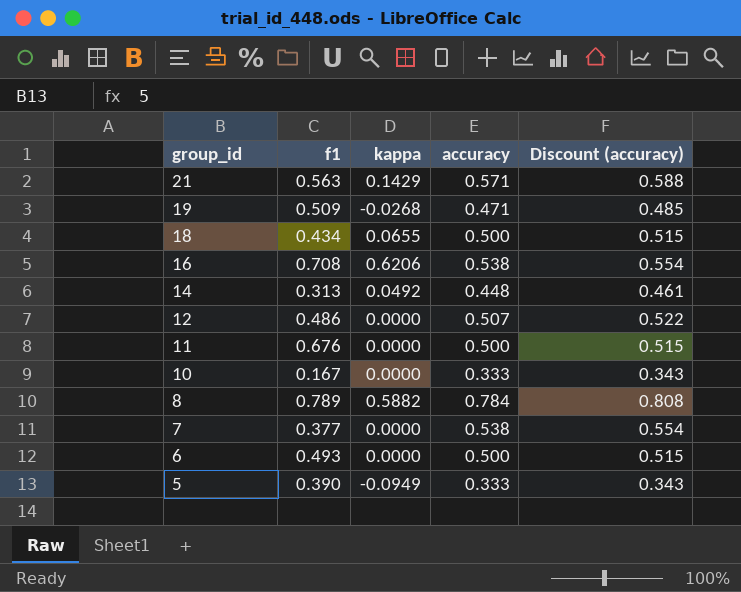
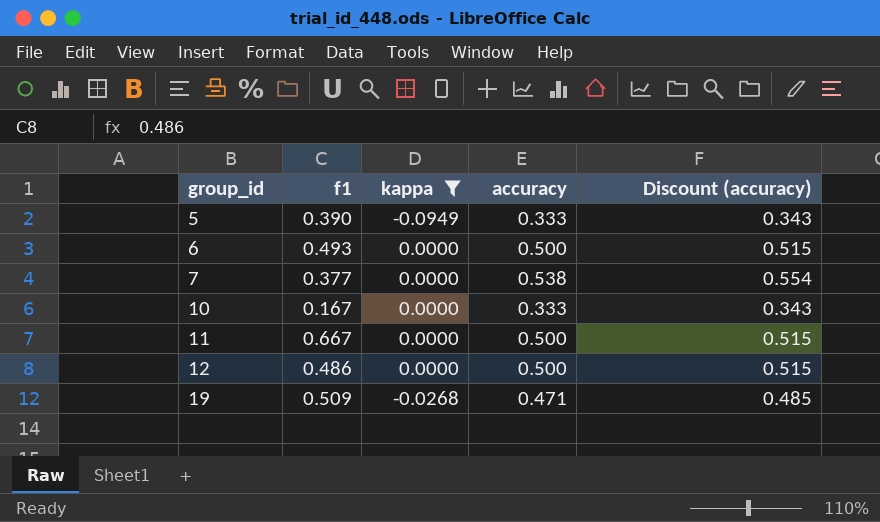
filter: none -> kappa <= 0.0000
row order: group_id descending -> group_id ascending
11 | f1: 0.676 -> 0.667
12 | accuracy: 0.507 -> 0.500
12 | Discount (accuracy): 0.522 -> 0.515

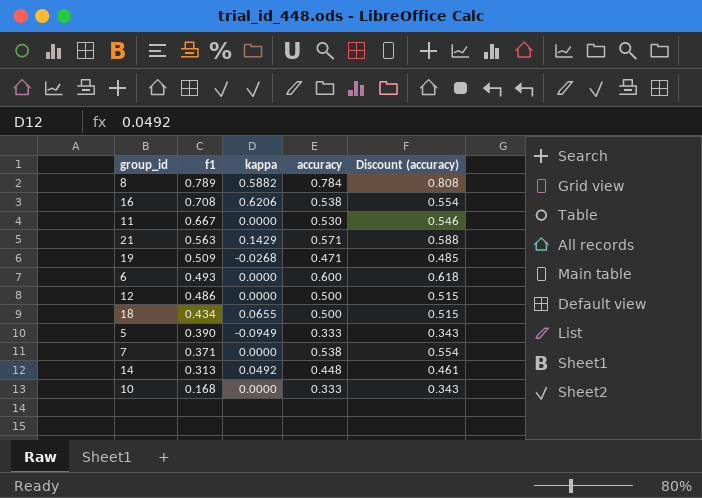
filter: kappa <= 0.0000 -> none
row order: group_id ascending -> f1 descending
11 | accuracy: 0.500 -> 0.530
11 | Discount (accuracy): 0.515 -> 0.546
6 | accuracy: 0.500 -> 0.600
6 | Discount (accuracy): 0.515 -> 0.618
7 | f1: 0.377 -> 0.371
10 | f1: 0.167 -> 0.168

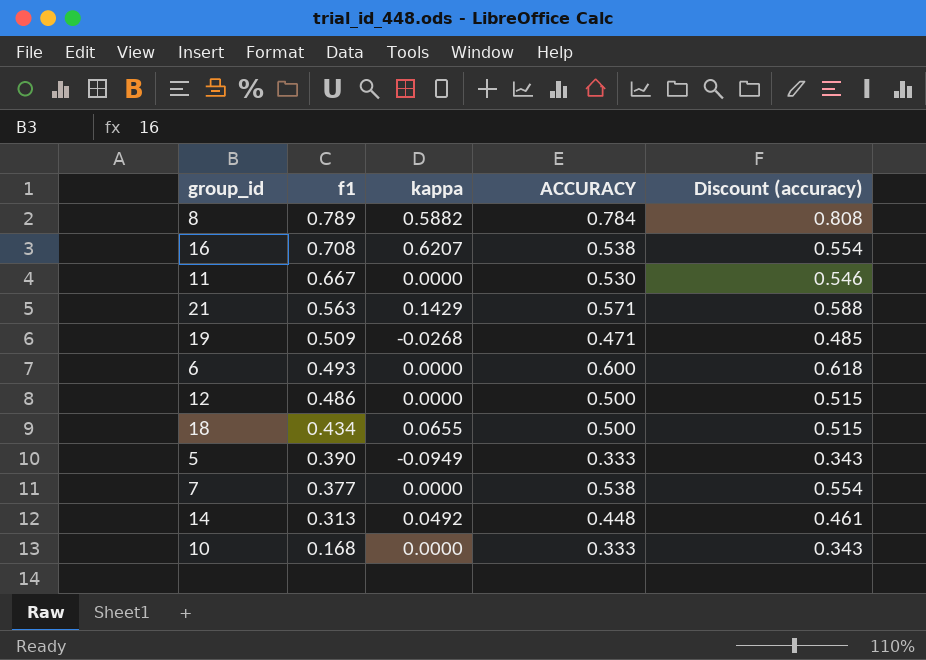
column name: accuracy -> ACCURACY
16 | kappa: 0.6206 -> 0.6207
7 | f1: 0.371 -> 0.377

